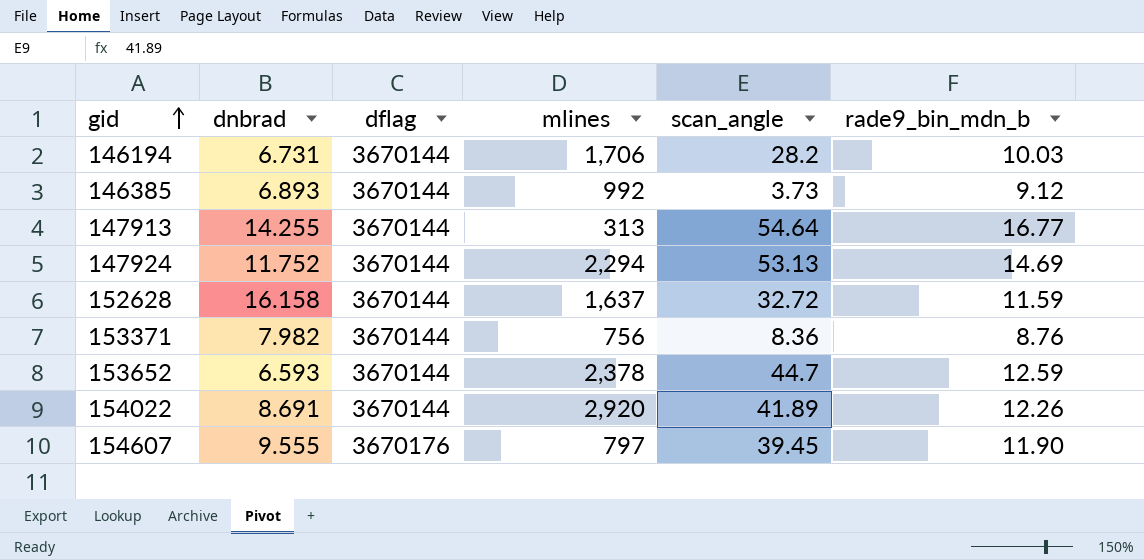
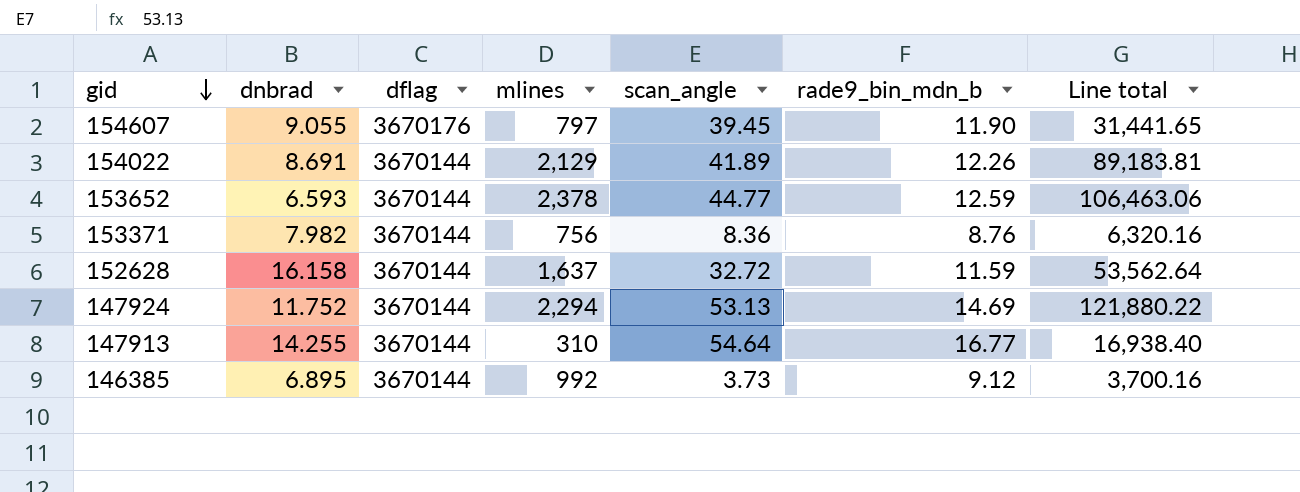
row order: gid ascending -> gid descending
column Line total | formula: none -> [mlines] * [scan_angle]
row 146194: 6.731 | 3670144 | 1,706 | 28.2 | 10.03 -> none
154607 | dnbrad: 9.555 -> 9.055
154022 | mlines: 2,920 -> 2,129
153652 | scan_angle: 44.7 -> 44.77
147913 | mlines: 313 -> 310
146385 | dnbrad: 6.893 -> 6.895

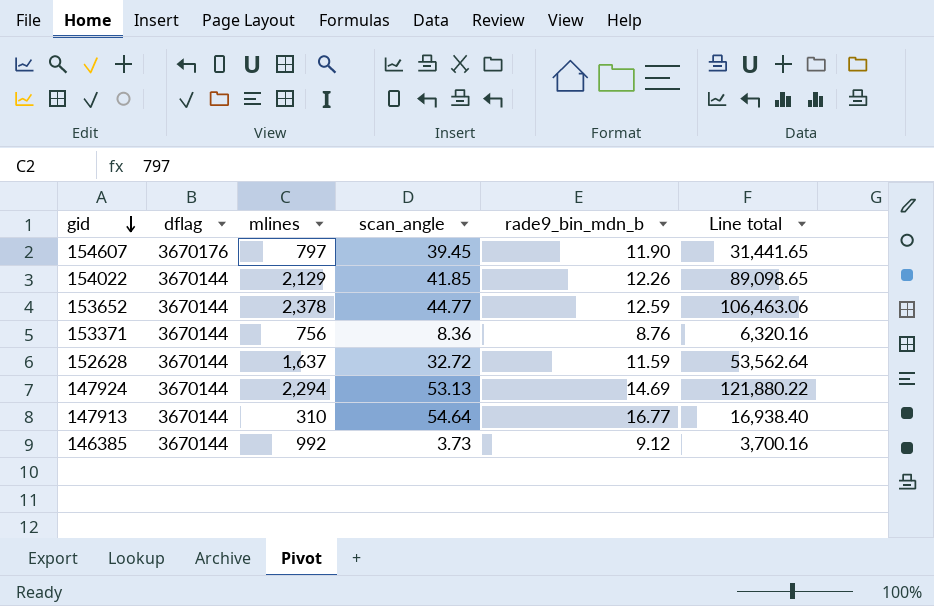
column dnbrad | position: 2 -> none
154022 | scan_angle: 41.89 -> 41.85
154022 | Line total: 89,183.81 -> 89,098.65

